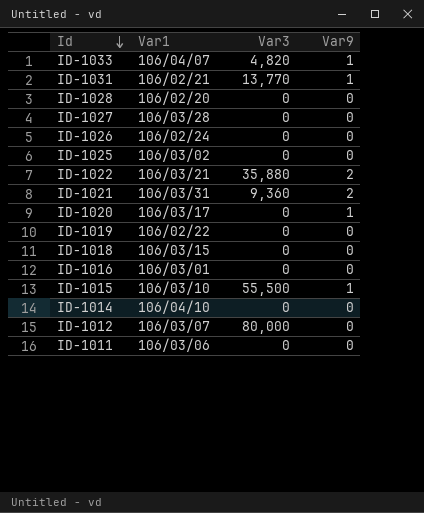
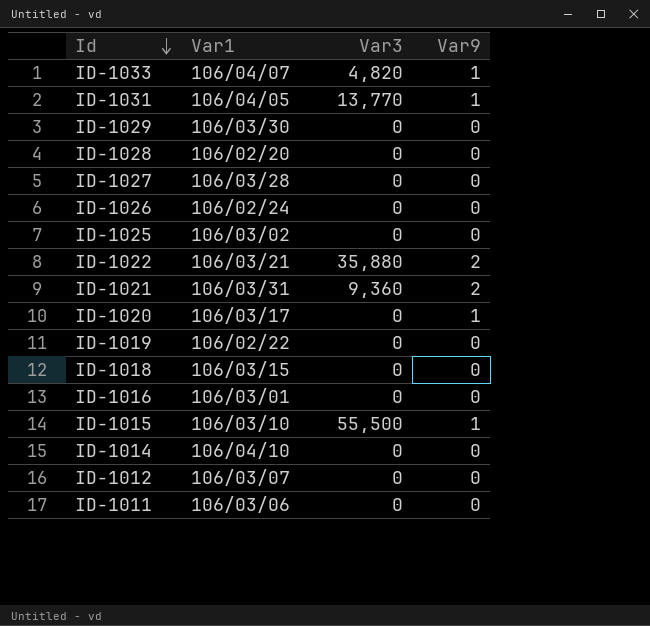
ID-1031 | Var1: 106/02/21 -> 106/04/05
row ID-1029: none -> 106/03/30 | 0 | 0
ID-1012 | Var3: 80,000 -> 0

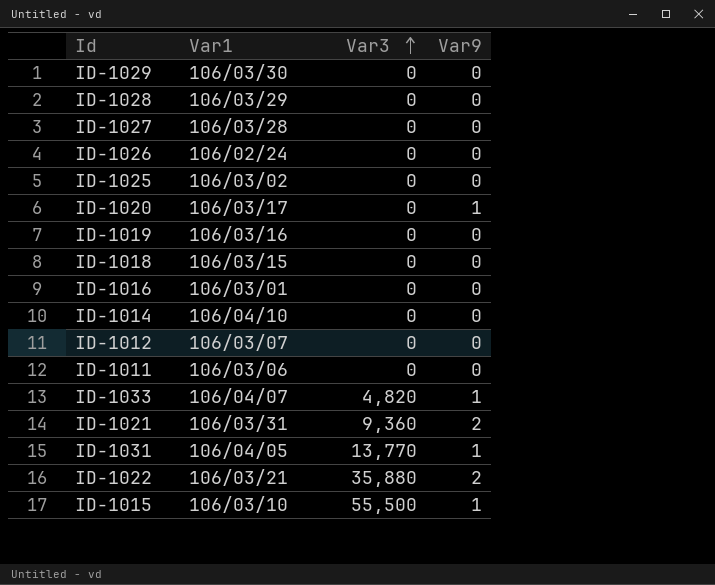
row order: Id descending -> Var3 ascending
ID-1028 | Var1: 106/02/20 -> 106/03/29
ID-1019 | Var1: 106/02/22 -> 106/03/16

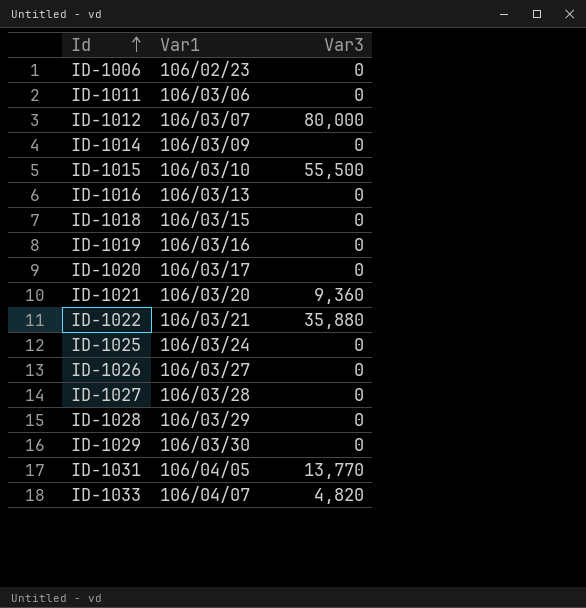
row order: Var3 ascending -> Id ascending
column Var9 | position: 4 -> none
row ID-1006: none -> 106/02/23 | 0
ID-1012 | Var3: 0 -> 80,000
ID-1014 | Var1: 106/04/10 -> 106/03/09
ID-1016 | Var1: 106/03/01 -> 106/03/13
ID-1021 | Var1: 106/03/31 -> 106/03/20
ID-1025 | Var1: 106/03/02 -> 106/03/24
ID-1026 | Var1: 106/02/24 -> 106/03/27

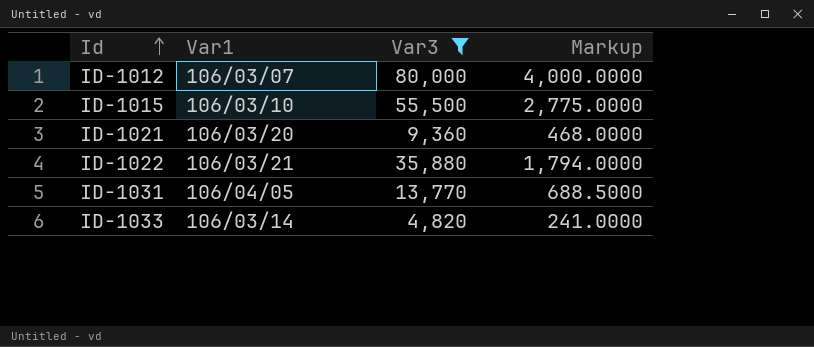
filter: none -> Var3 != 0
column Markup | formula: none -> [Var3] * 0.05
ID-1033 | Var1: 106/04/07 -> 106/03/14

